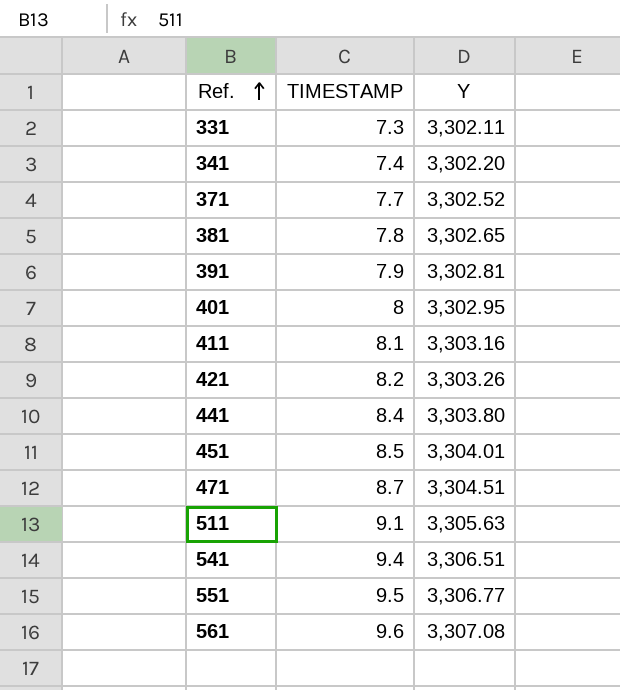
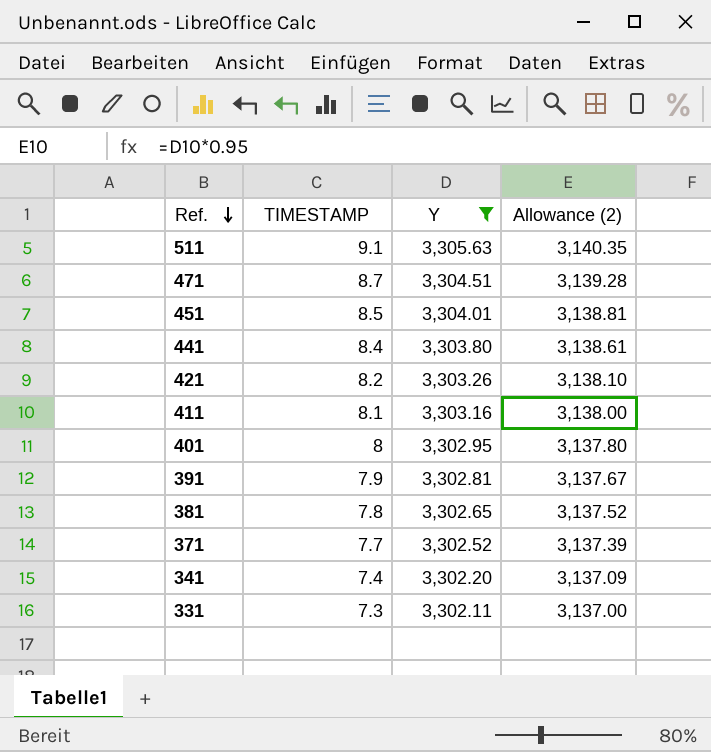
filter: none -> Y <= 3,305.63
row order: Ref. ascending -> Ref. descending
column Allowance (2) | formula: none -> [Y] * 0.95

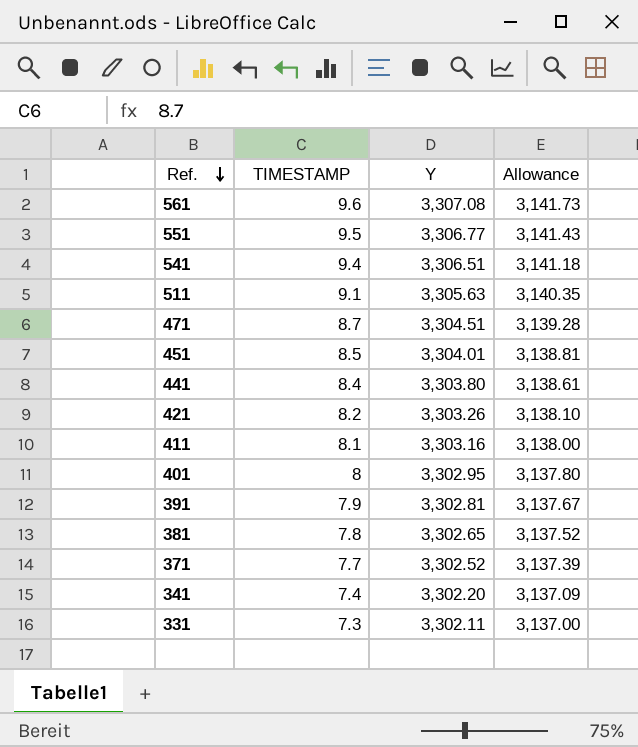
filter: Y <= 3,305.63 -> none
column name: Allowance (2) -> Allowance

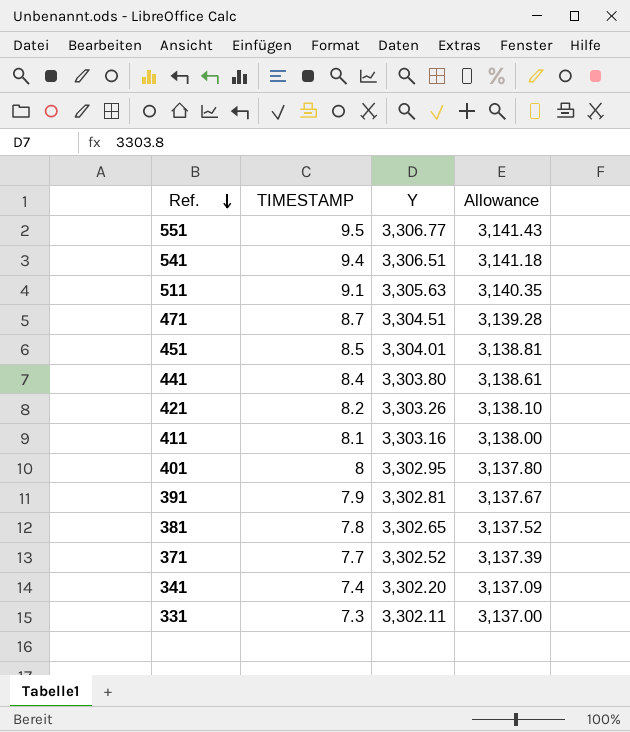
row 561: 9.6 | 3,307.08 | 3,141.73 -> none

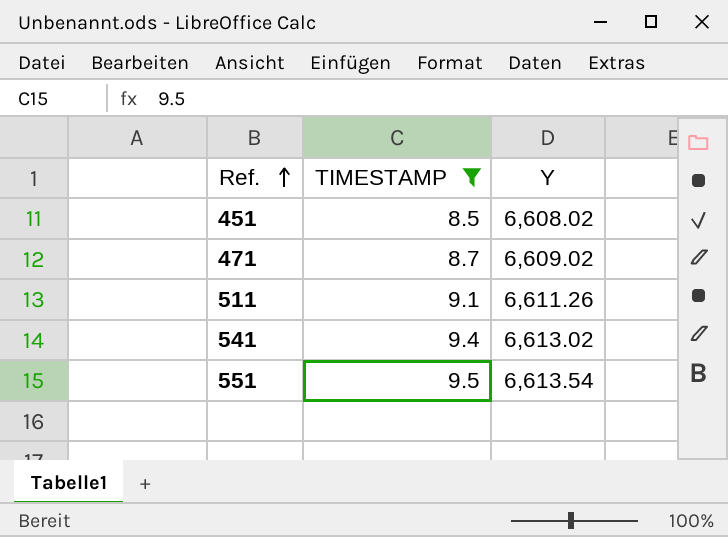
filter: none -> TIMESTAMP >= 8.5
row order: Ref. descending -> Ref. ascending
column Allowance | formula: [Y] * 0.95 -> none
451 | Y: 3,304.01 -> 6,608.02
471 | Y: 3,304.51 -> 6,609.02
511 | Y: 3,305.63 -> 6,611.26
541 | Y: 3,306.51 -> 6,613.02
551 | Y: 3,306.77 -> 6,613.54

